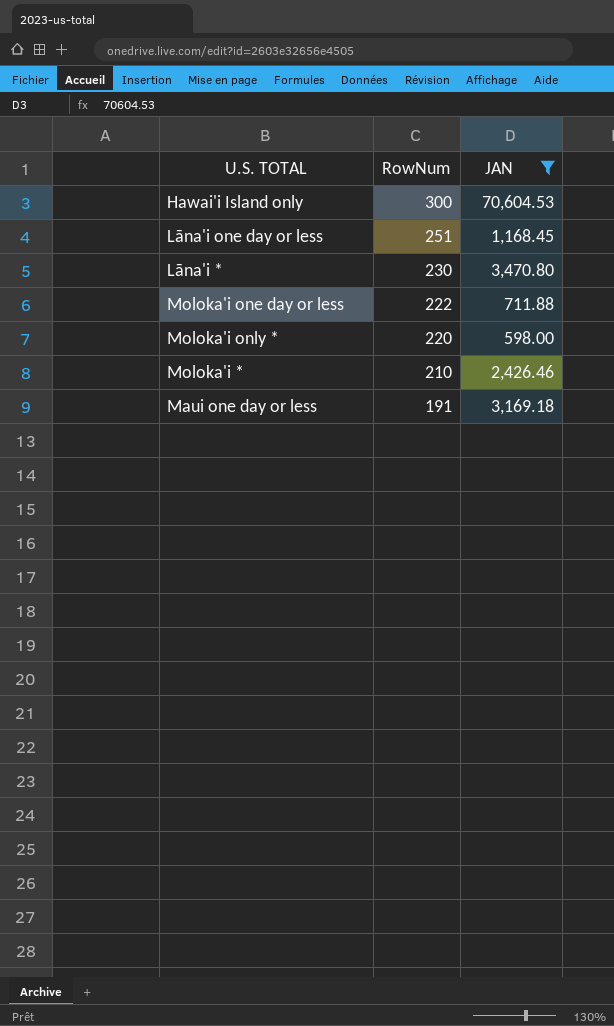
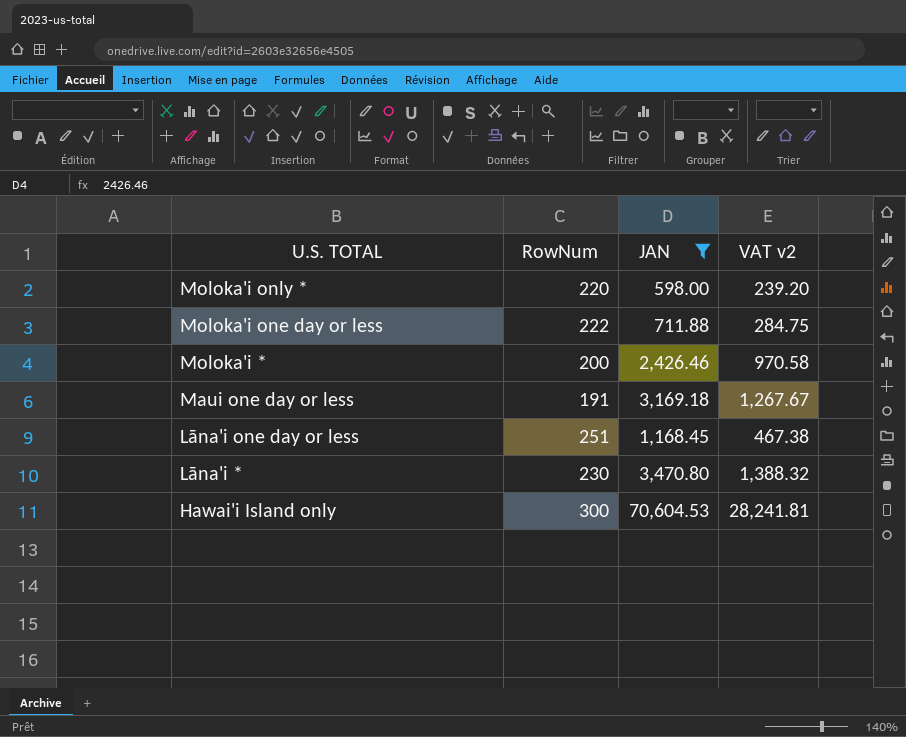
row order: RowNum descending -> U.S. TOTAL descending
column VAT v2 | formula: none -> [JAN] * 0.4
Moloka'i * | RowNum: 210 -> 200

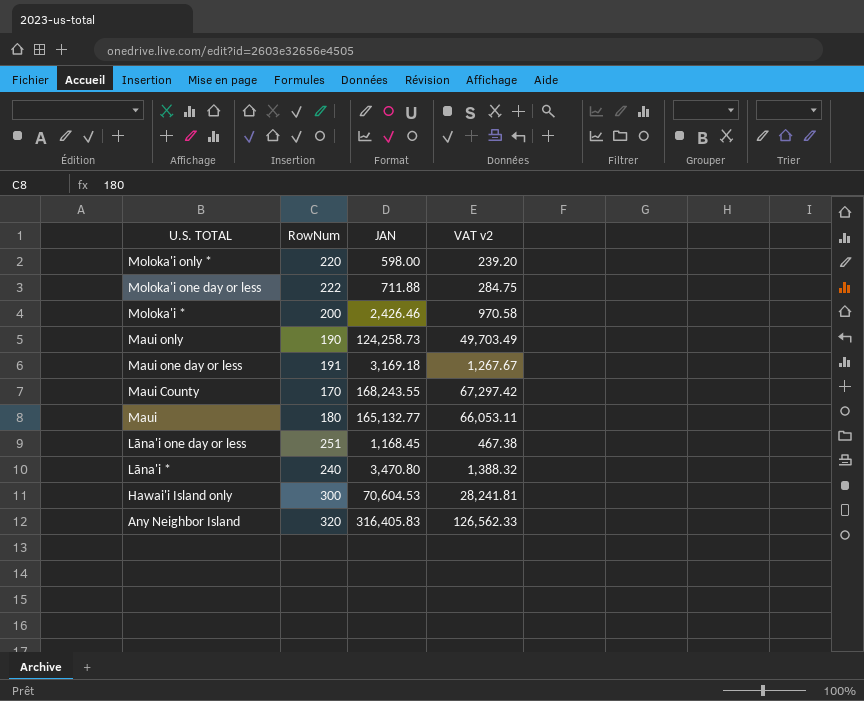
filter: JAN <= 70,604.53 -> none
Lāna'i * | RowNum: 230 -> 240

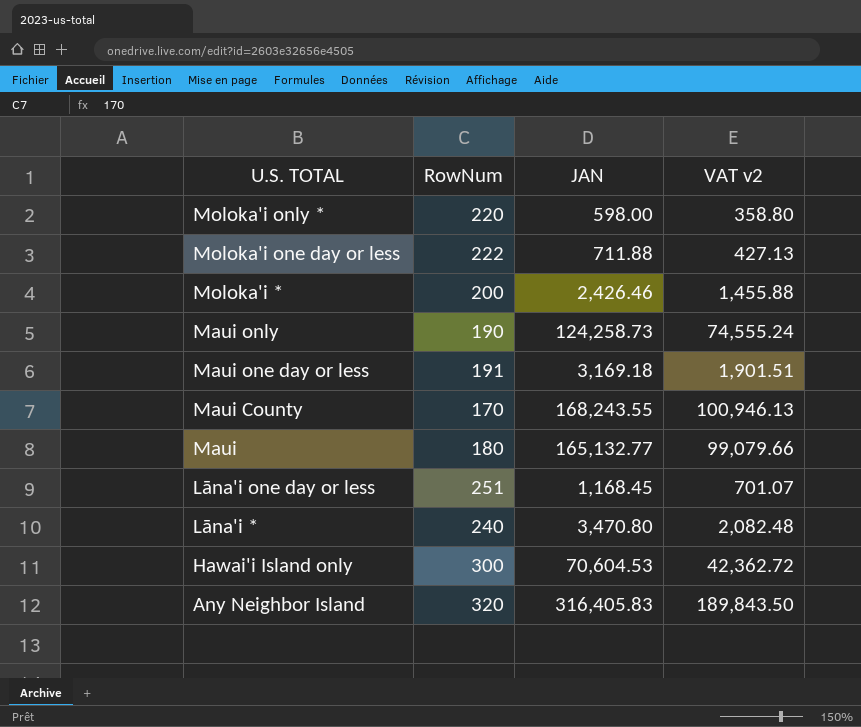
column VAT v2 | formula: [JAN] * 0.4 -> [JAN] * 0.6

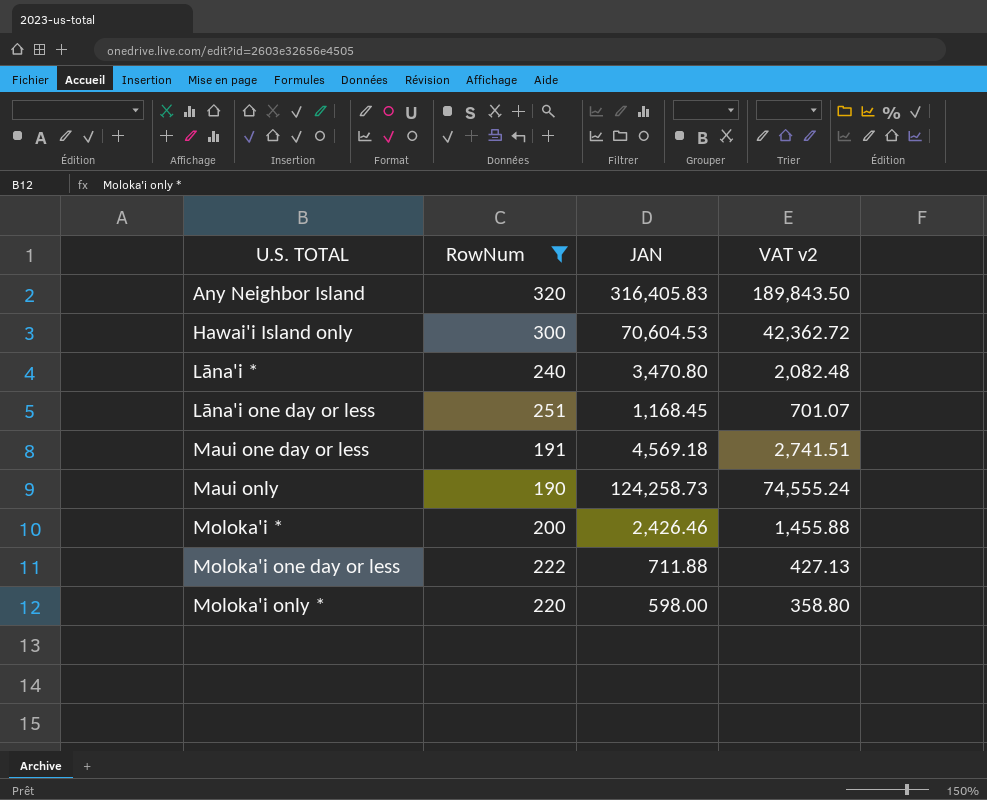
filter: none -> RowNum >= 190
row order: U.S. TOTAL descending -> U.S. TOTAL ascending
Maui one day or less | JAN: 3,169.18 -> 4,569.18
Maui one day or less | VAT v2: 1,901.51 -> 2,741.51

